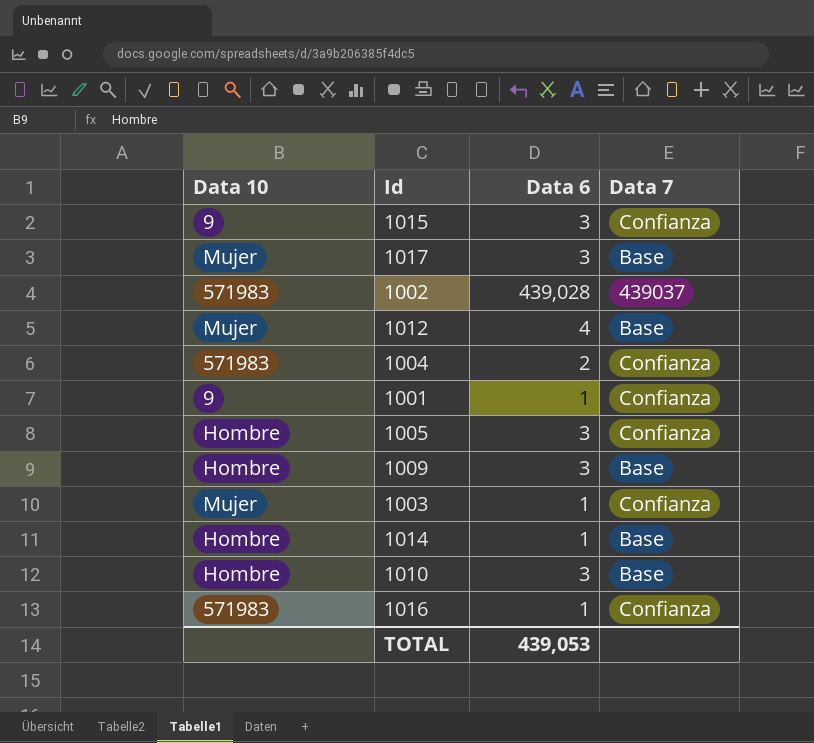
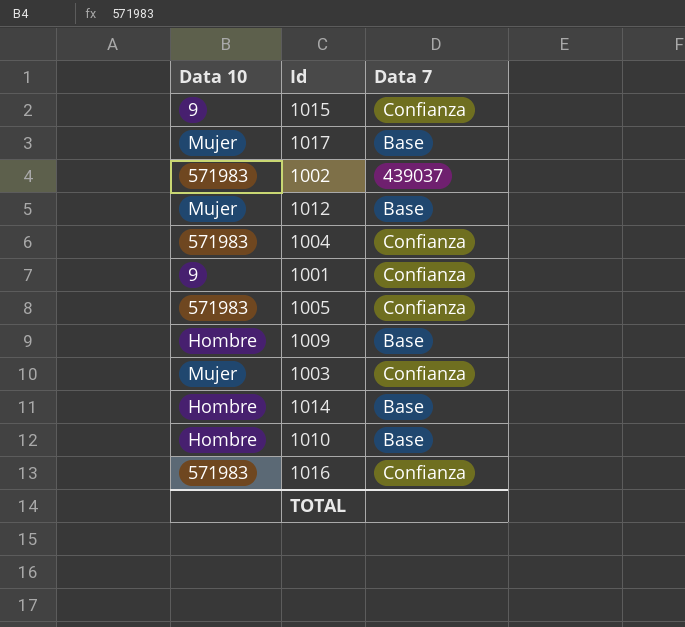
column Data 6 | position: 3 -> none
1005 | Data 10: Hombre -> 571983

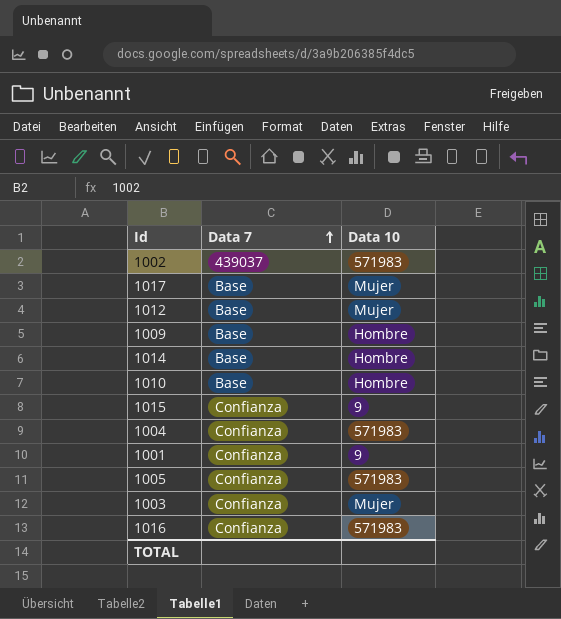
row order: none -> Data 7 ascending
column Data 10 | position: 1 -> 3

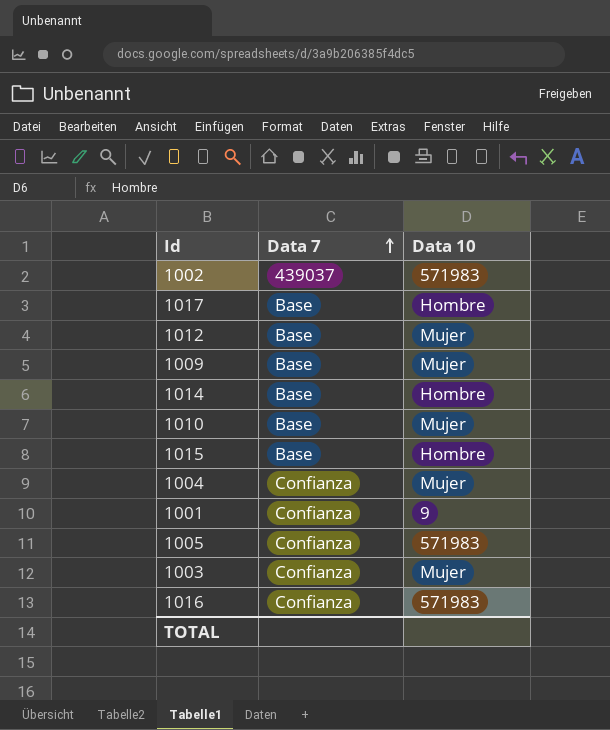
1017 | Data 10: Mujer -> Hombre
1009 | Data 10: Hombre -> Mujer
1010 | Data 10: Hombre -> Mujer
1015 | Data 7: Confianza -> Base
1015 | Data 10: 9 -> Hombre
1004 | Data 10: 571983 -> Mujer

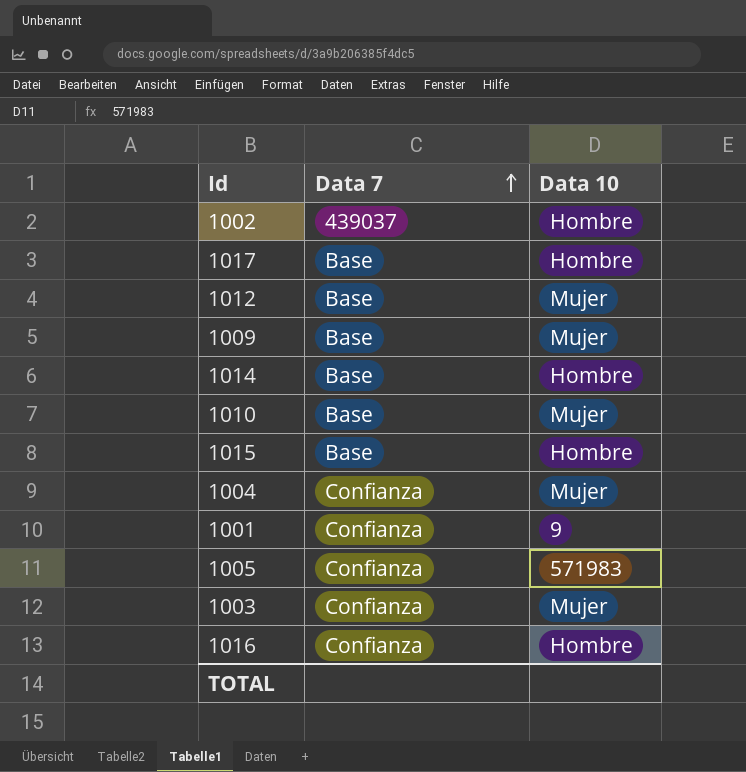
1002 | Data 10: 571983 -> Hombre
1016 | Data 10: 571983 -> Hombre

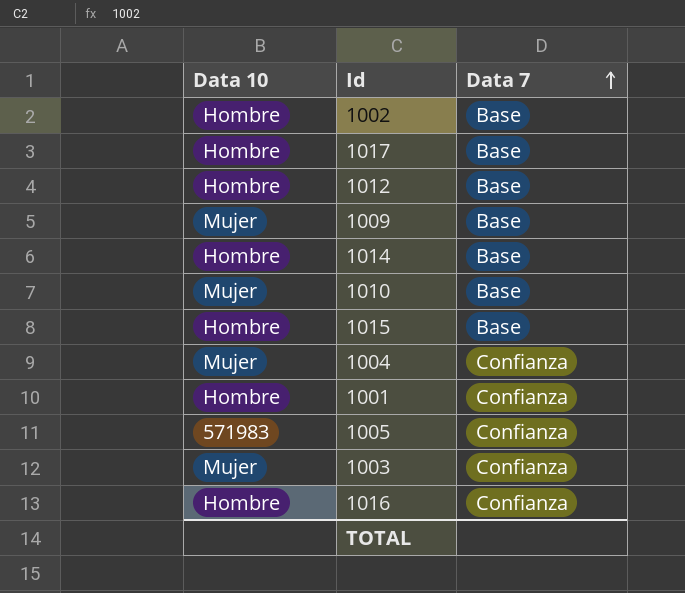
column Data 10 | position: 3 -> 1
1002 | Data 7: 439037 -> Base
1012 | Data 10: Mujer -> Hombre
1001 | Data 10: 9 -> Hombre

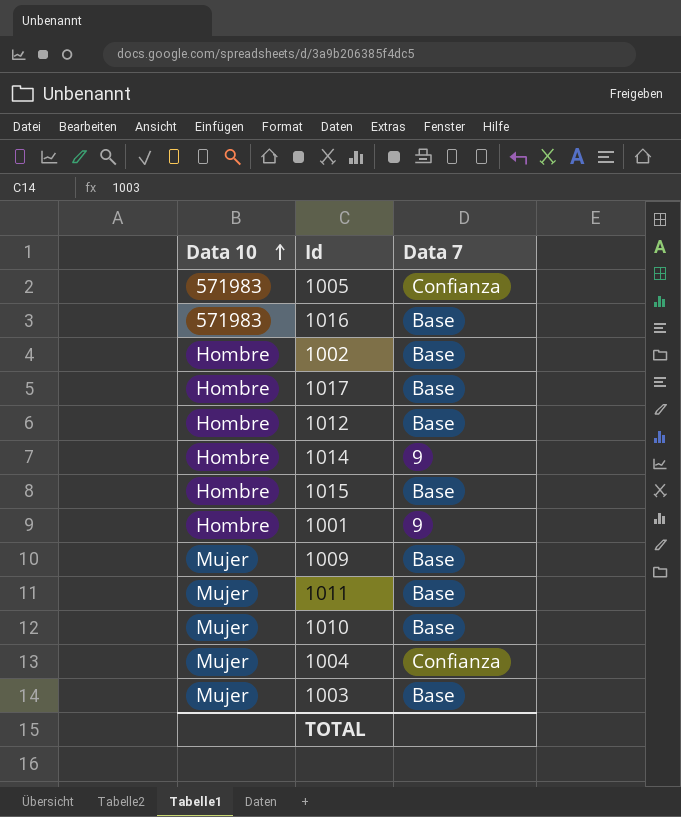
row order: Data 7 ascending -> Data 10 ascending
1016 | Data 10: Hombre -> 571983
1016 | Data 7: Confianza -> Base
1014 | Data 7: Base -> 9
1001 | Data 7: Confianza -> 9
row 1011: none -> Mujer | Base
1003 | Data 7: Confianza -> Base

